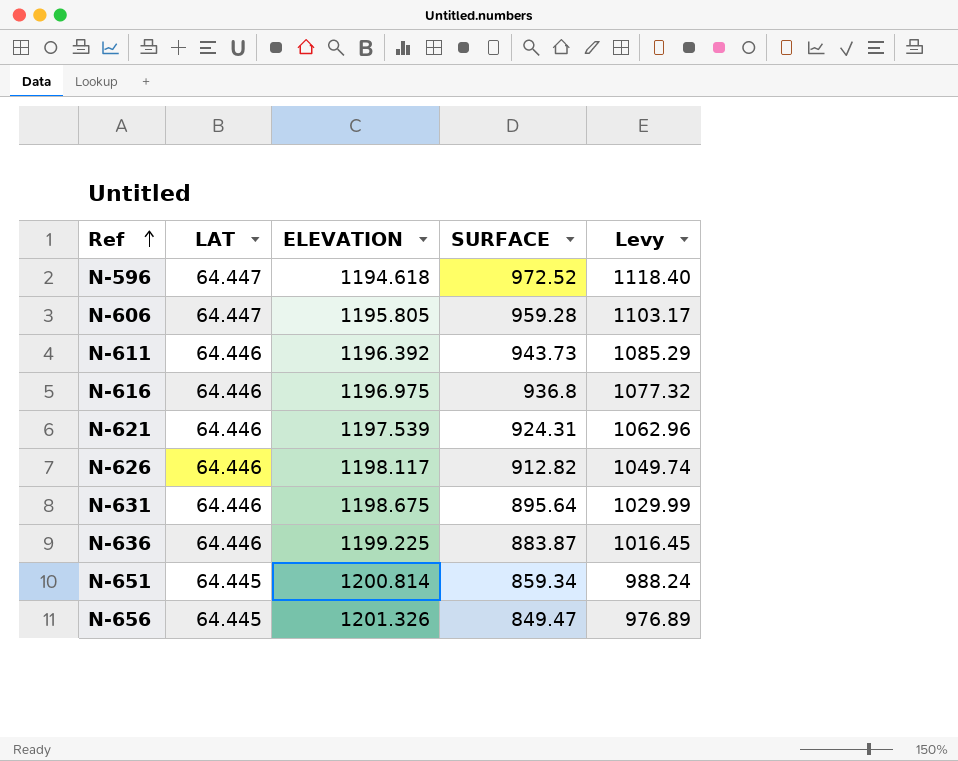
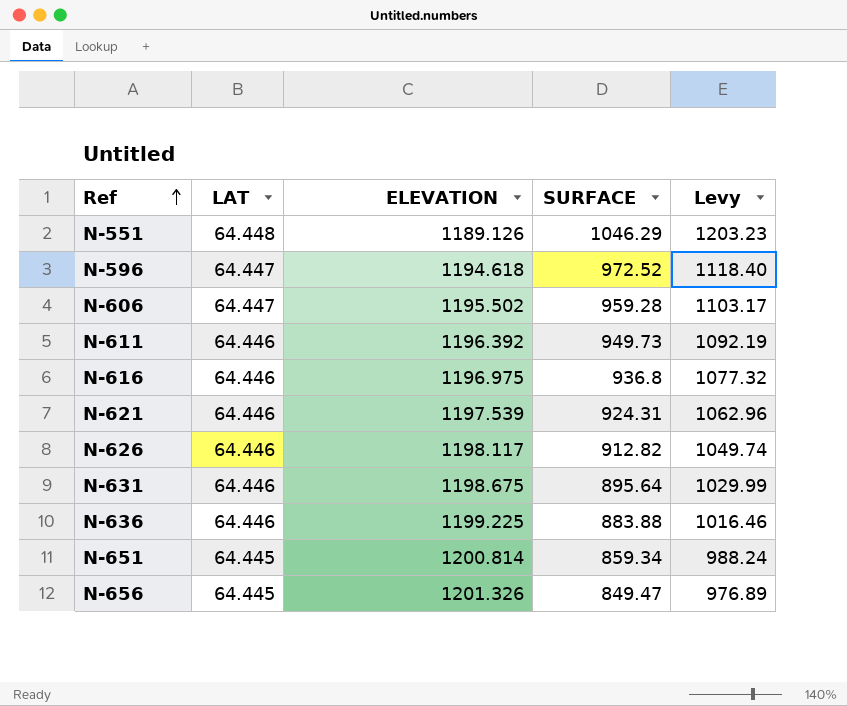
row N-551: none -> 64.448 | 1189.126 | 1046.29 | 1203.23
N-606 | ELEVATION: 1195.805 -> 1195.502
N-611 | SURFACE: 943.73 -> 949.73
N-611 | Levy: 1085.29 -> 1092.19
N-636 | SURFACE: 883.87 -> 883.88
N-636 | Levy: 1016.45 -> 1016.46

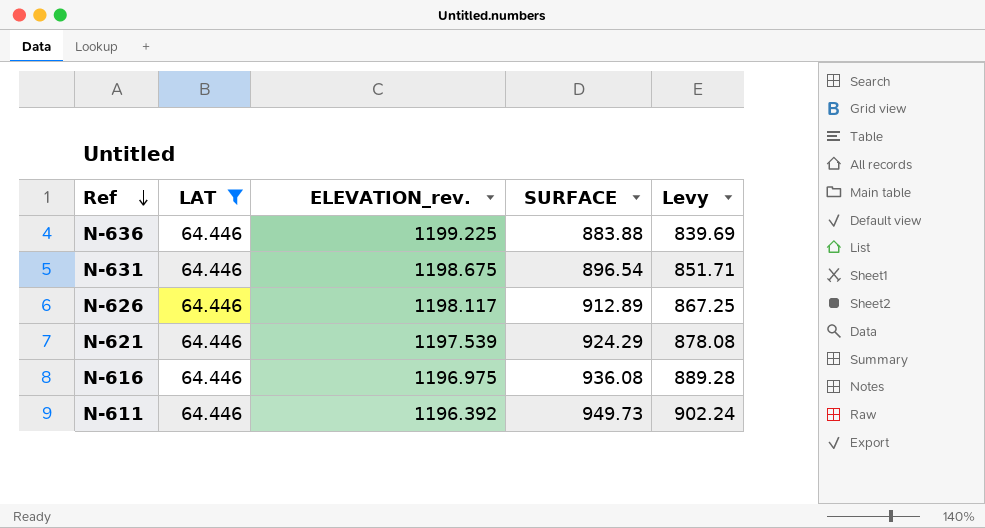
filter: none -> LAT = 64.446
row order: Ref ascending -> Ref descending
column name: ELEVATION -> ELEVATION_rev.
column Levy | formula: [SURFACE] * 1.15 -> [SURFACE] * 0.95
N-631 | SURFACE: 895.64 -> 896.54
N-626 | SURFACE: 912.82 -> 912.89
N-621 | SURFACE: 924.31 -> 924.29
N-616 | SURFACE: 936.8 -> 936.08

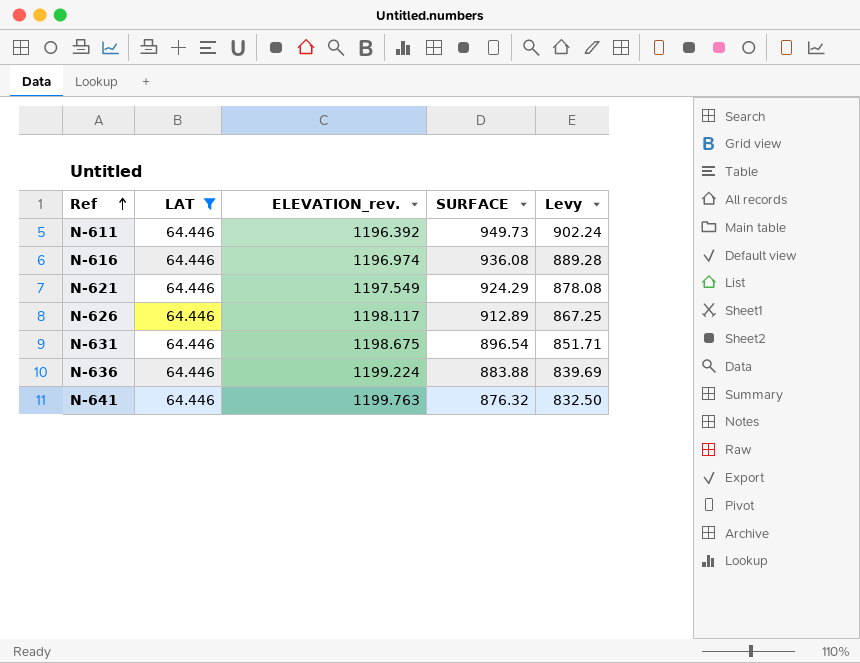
row order: Ref descending -> Ref ascending
N-616 | ELEVATION_rev.: 1196.975 -> 1196.974
N-621 | ELEVATION_rev.: 1197.539 -> 1197.549
N-636 | ELEVATION_rev.: 1199.225 -> 1199.224
row N-641: none -> 64.446 | 1199.763 | 876.32 | 832.50

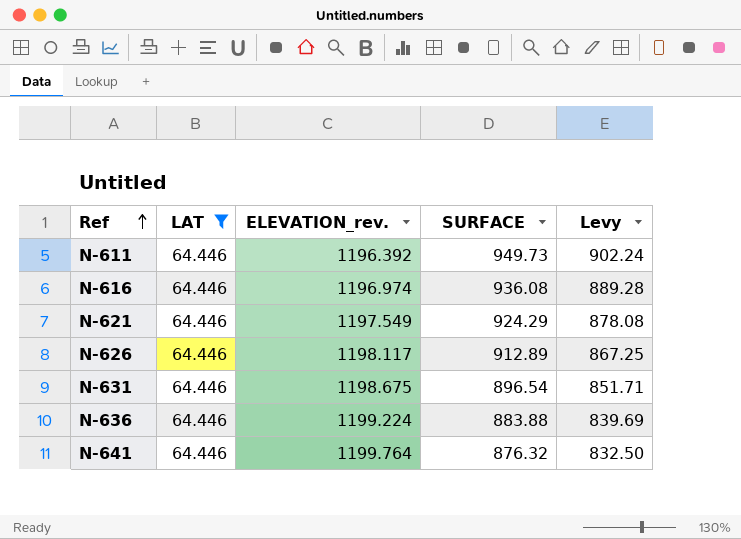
N-641 | ELEVATION_rev.: 1199.763 -> 1199.764

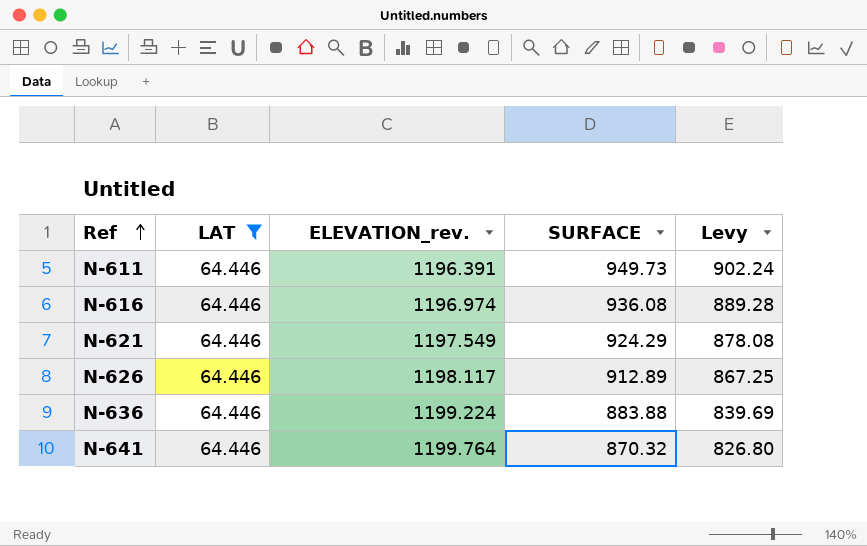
row N-631: 64.446 | 1198.675 | 896.54 | 851.71 -> none
N-611 | ELEVATION_rev.: 1196.392 -> 1196.391
N-641 | SURFACE: 876.32 -> 870.32
N-641 | Levy: 832.50 -> 826.80

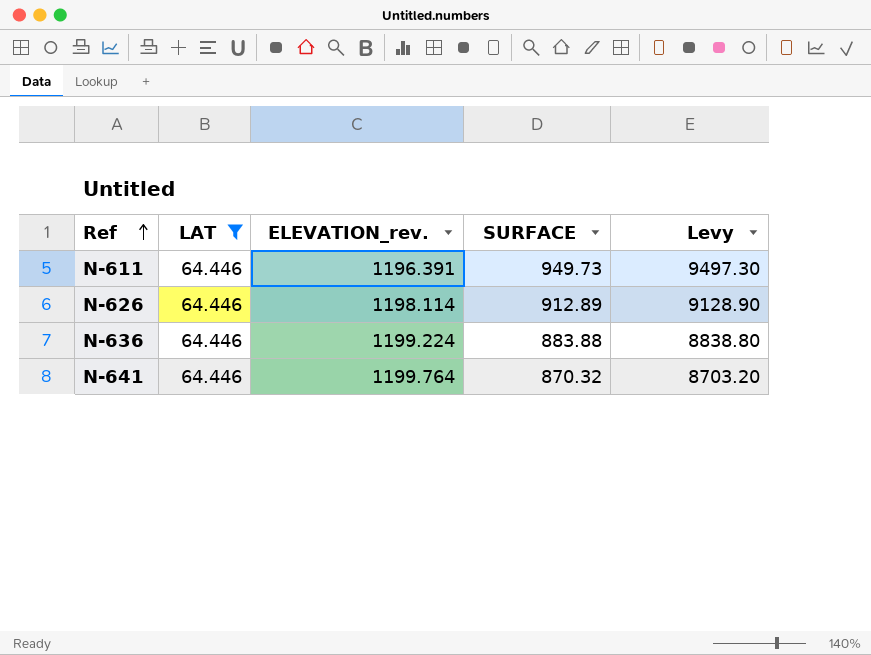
column Levy | formula: [SURFACE] * 0.95 -> [SURFACE] * 10
row N-616: 64.446 | 1196.974 | 936.08 | 889.28 -> none
row N-621: 64.446 | 1197.549 | 924.29 | 878.08 -> none
N-626 | ELEVATION_rev.: 1198.117 -> 1198.114

